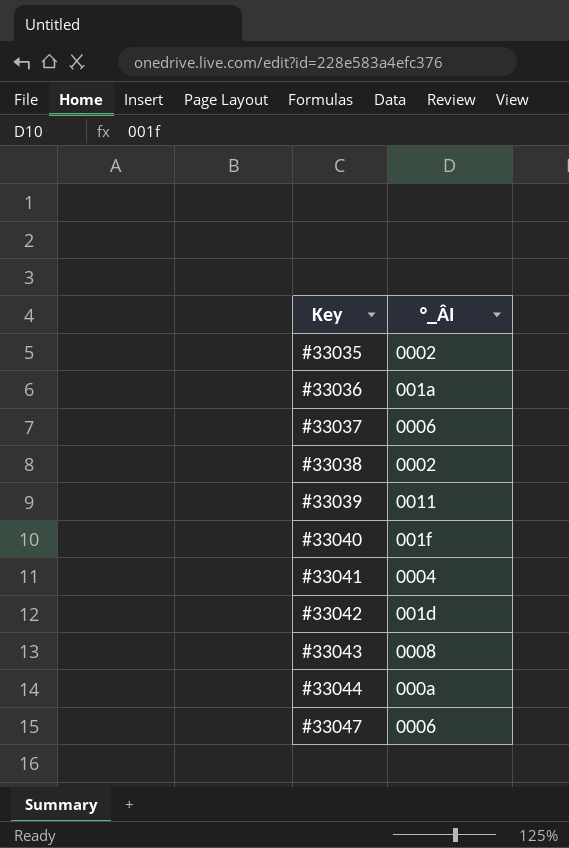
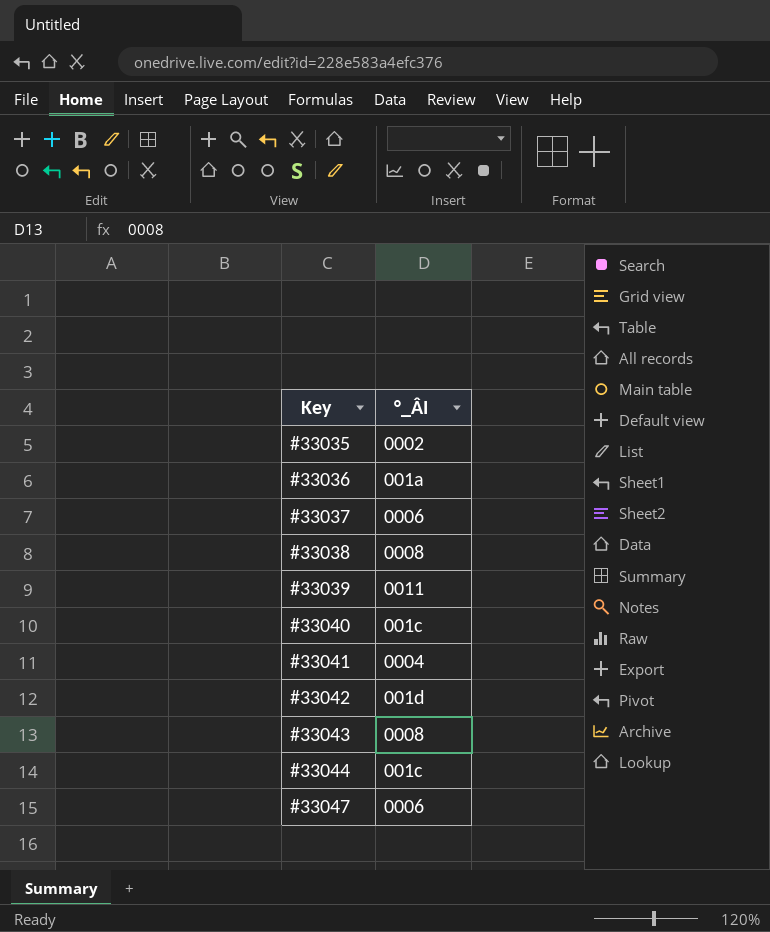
#33038 | °_ÂI: 0002 -> 0008
#33040 | °_ÂI: 001f -> 001c
#33044 | °_ÂI: 000a -> 001c

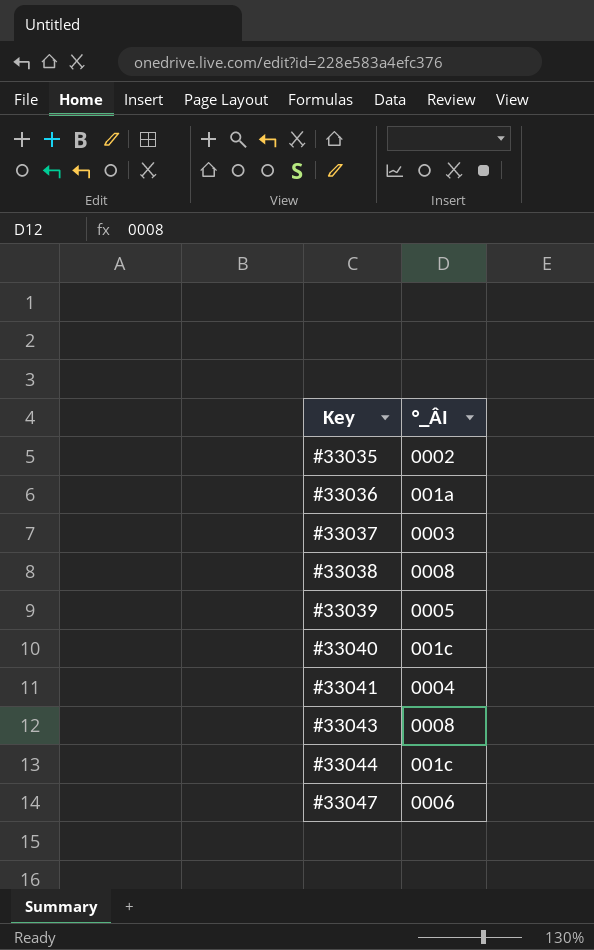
row #33042: 001d -> none
#33037 | °_ÂI: 0006 -> 0003
#33039 | °_ÂI: 0011 -> 0005

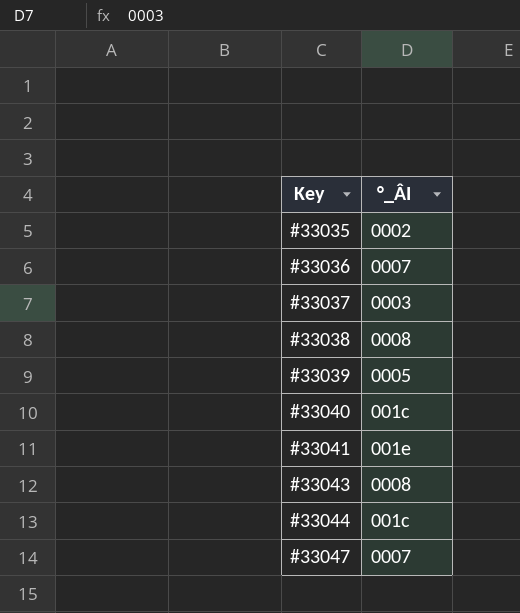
#33036 | °_ÂI: 001a -> 0007
#33041 | °_ÂI: 0004 -> 001e
#33047 | °_ÂI: 0006 -> 0007

